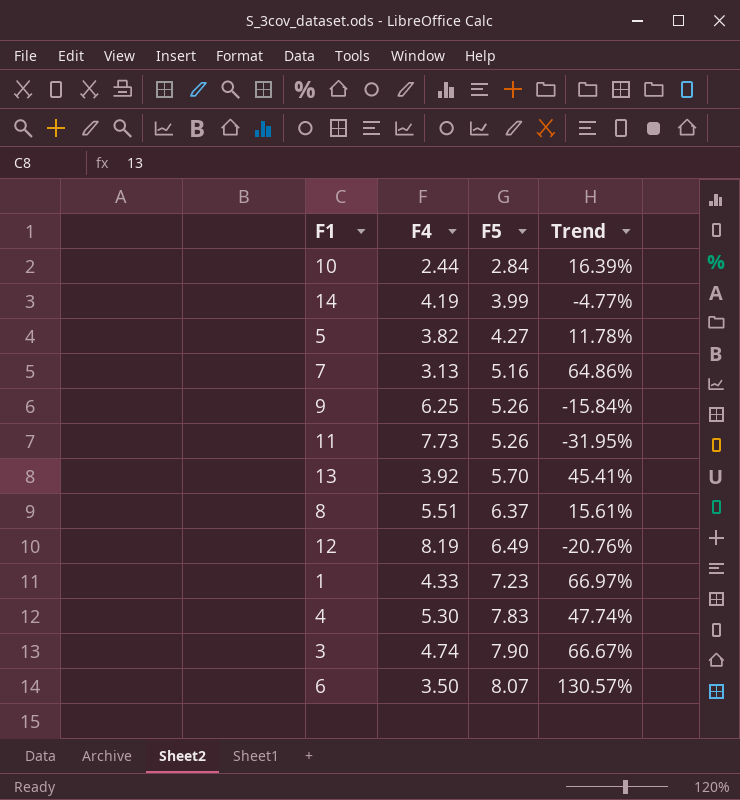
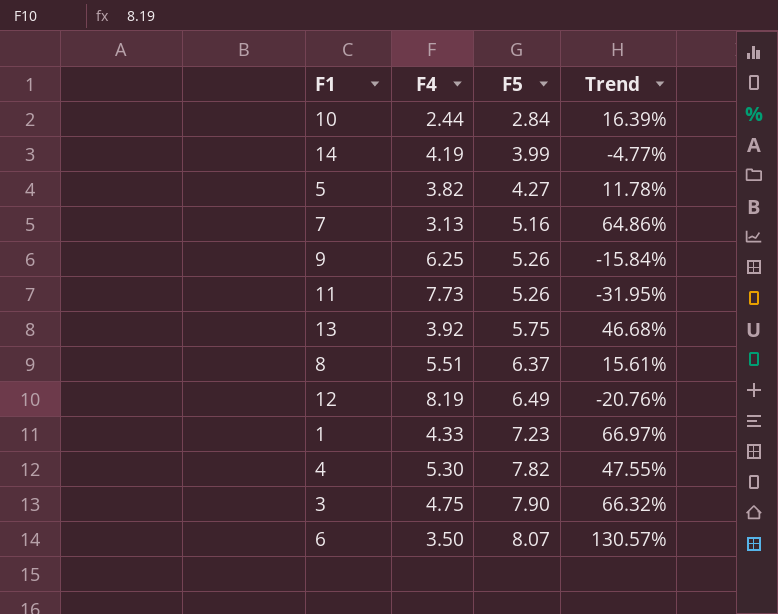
13 | F5: 5.70 -> 5.75
13 | Trend: 45.41% -> 46.68%
4 | F5: 7.83 -> 7.82
4 | Trend: 47.74% -> 47.55%
3 | F4: 4.74 -> 4.75
3 | Trend: 66.67% -> 66.32%

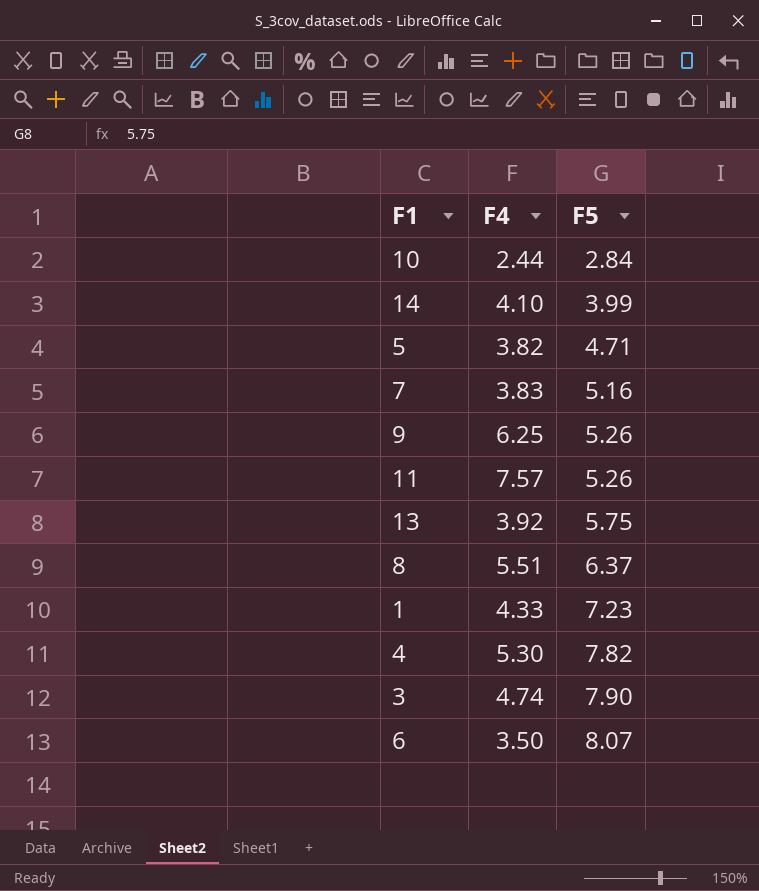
column Trend | formula: ([F5] - [F4]) / [F4] -> none
row 12: 8.19 | 6.49 | -20.76% -> none
14 | F4: 4.19 -> 4.10
5 | F5: 4.27 -> 4.71
7 | F4: 3.13 -> 3.83
11 | F4: 7.73 -> 7.57
3 | F4: 4.75 -> 4.74

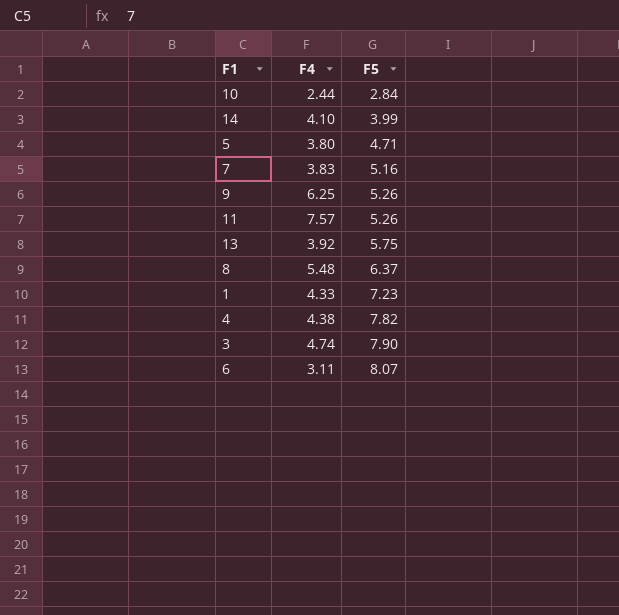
5 | F4: 3.82 -> 3.80
8 | F4: 5.51 -> 5.48
4 | F4: 5.30 -> 4.38
6 | F4: 3.50 -> 3.11

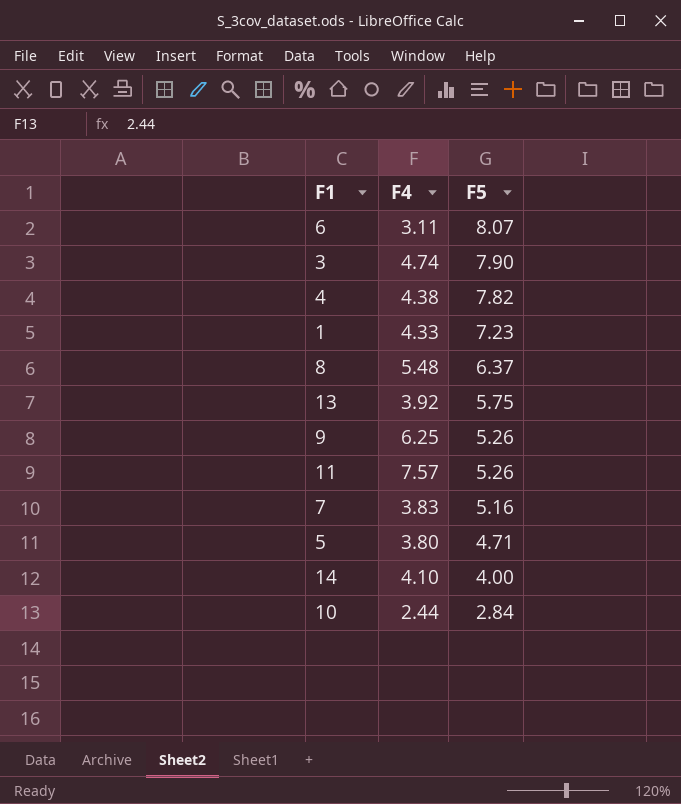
row order: F5 ascending -> F5 descending
14 | F5: 3.99 -> 4.00

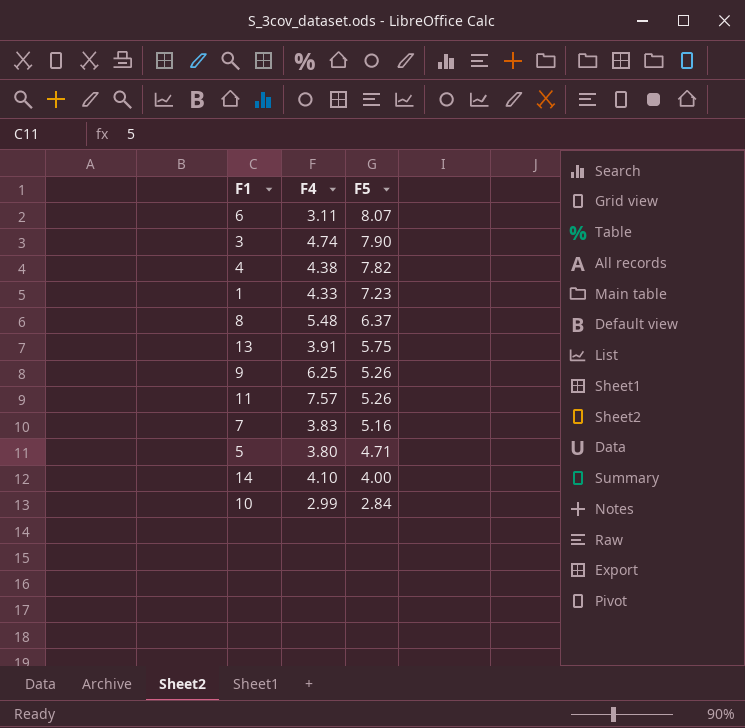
13 | F4: 3.92 -> 3.91
10 | F4: 2.44 -> 2.99

